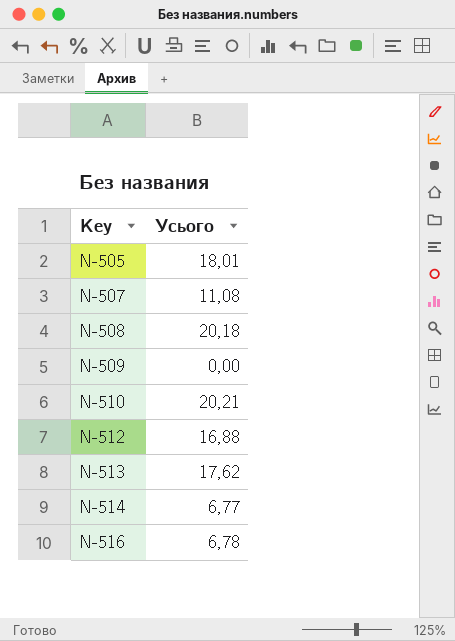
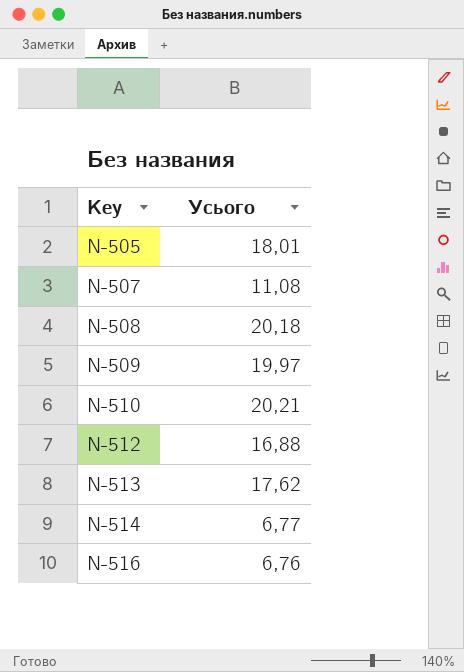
N-509 | Усього: 0,00 -> 19,97
N-516 | Усього: 6,78 -> 6,76

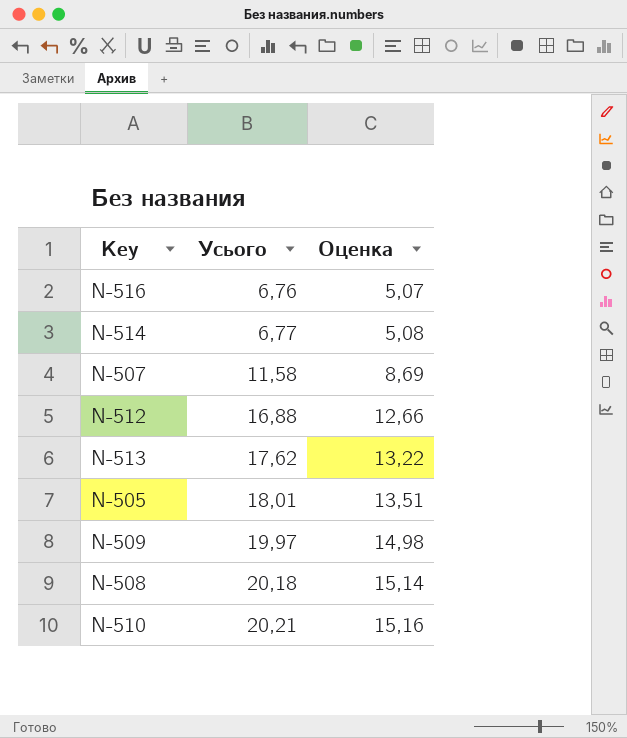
row order: Key ascending -> Усього ascending
column Оценка | formula: none -> [Усього] * 0,75
N-507 | Усього: 11,08 -> 11,58

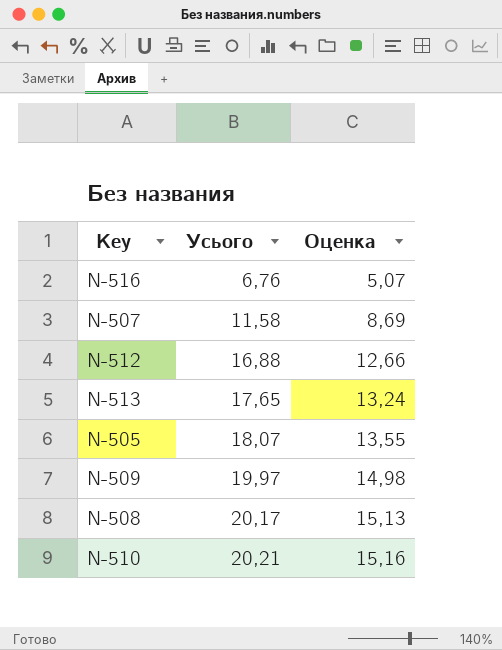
row N-514: 6,77 | 5,08 -> none
N-513 | Усього: 17,62 -> 17,65
N-513 | Оценка: 13,22 -> 13,24
N-505 | Усього: 18,01 -> 18,07
N-505 | Оценка: 13,51 -> 13,55
N-508 | Усього: 20,18 -> 20,17
N-508 | Оценка: 15,14 -> 15,13

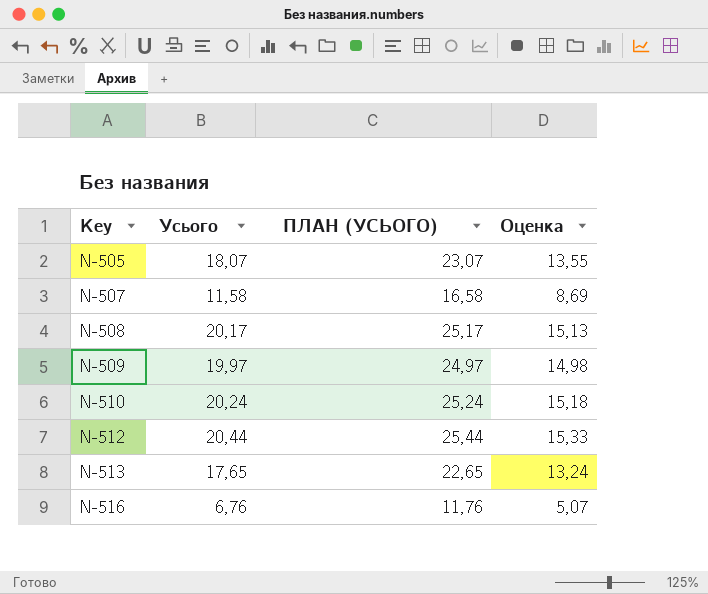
row order: Усього ascending -> Key ascending
column ПЛАН (УСЬОГО) | formula: none -> [Усього] + 5
N-510 | Усього: 20,21 -> 20,24
N-510 | Оценка: 15,16 -> 15,18
N-512 | Усього: 16,88 -> 20,44
N-512 | Оценка: 12,66 -> 15,33

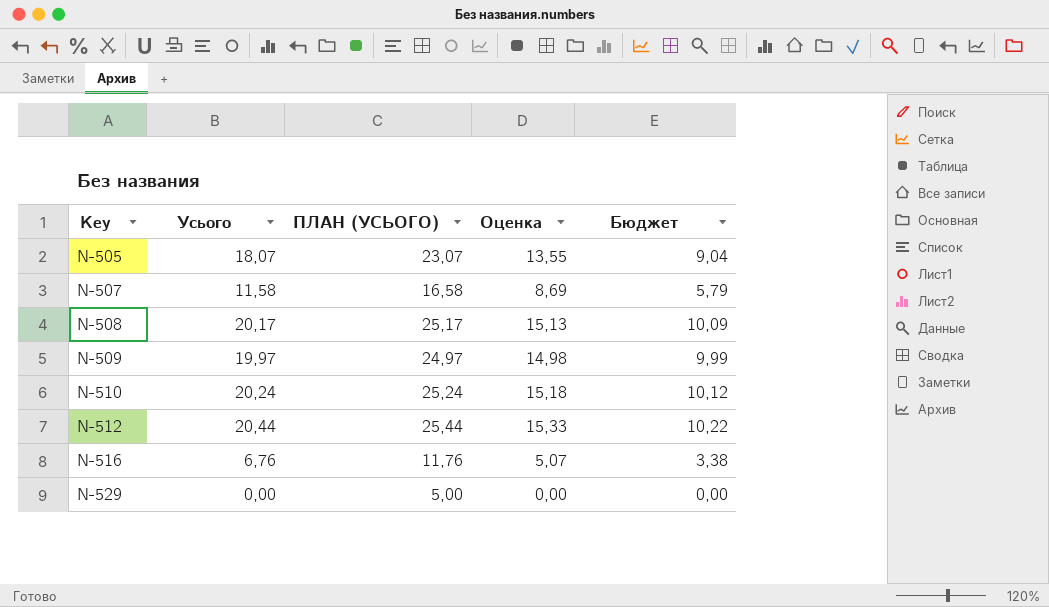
column Бюджет | formula: none -> [Усього] * 0,5
row N-513: 17,65 | 22,65 | 13,24 -> none
row N-529: none -> 0,00 | 5,00 | 0,00 | 0,00

